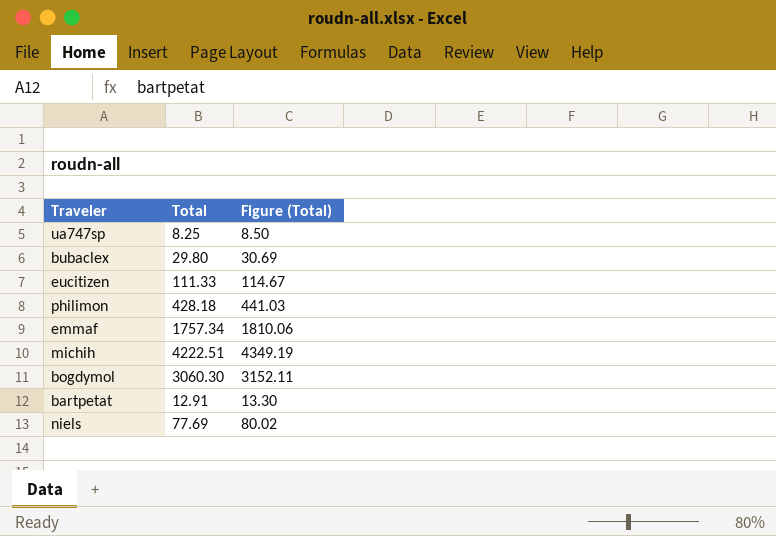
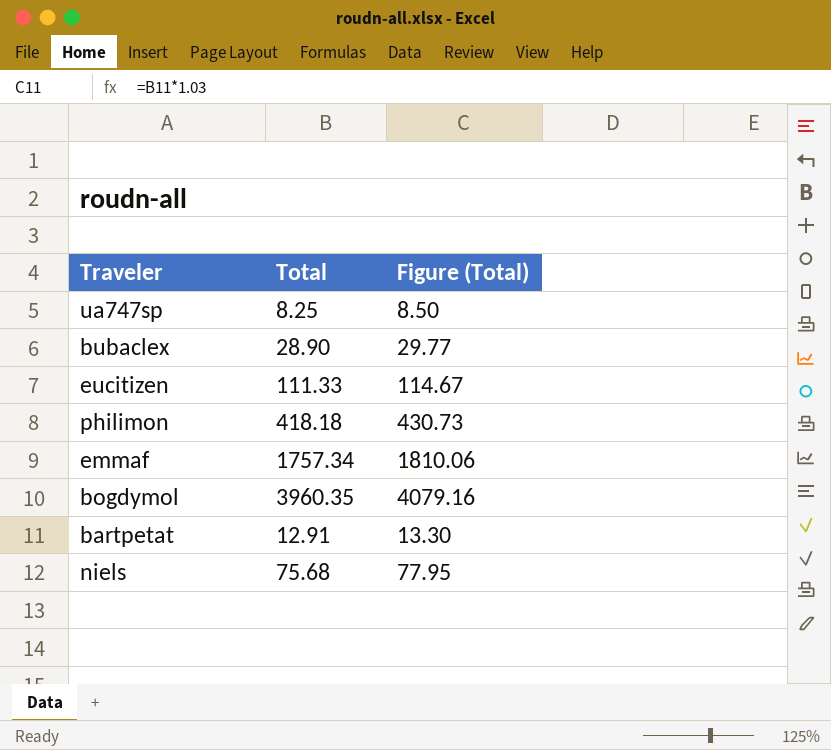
row michih: 4222.51 | 4349.19 -> none
bubaclex | Total: 29.80 -> 28.90
bubaclex | Figure (Total): 30.69 -> 29.77
philimon | Total: 428.18 -> 418.18
philimon | Figure (Total): 441.03 -> 430.73
bogdymol | Total: 3060.30 -> 3960.35
bogdymol | Figure (Total): 3152.11 -> 4079.16
niels | Total: 77.69 -> 75.68
niels | Figure (Total): 80.02 -> 77.95

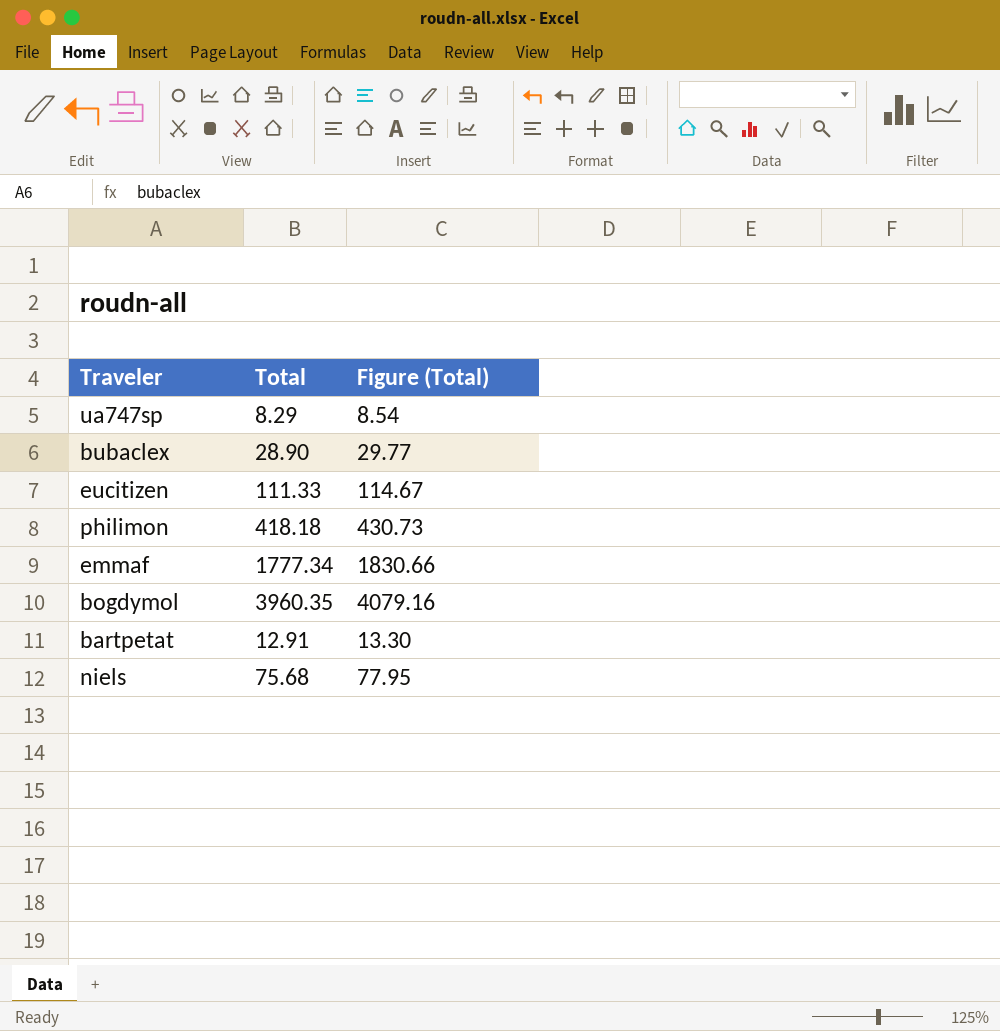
ua747sp | Total: 8.25 -> 8.29
ua747sp | Figure (Total): 8.50 -> 8.54
emmaf | Total: 1757.34 -> 1777.34
emmaf | Figure (Total): 1810.06 -> 1830.66

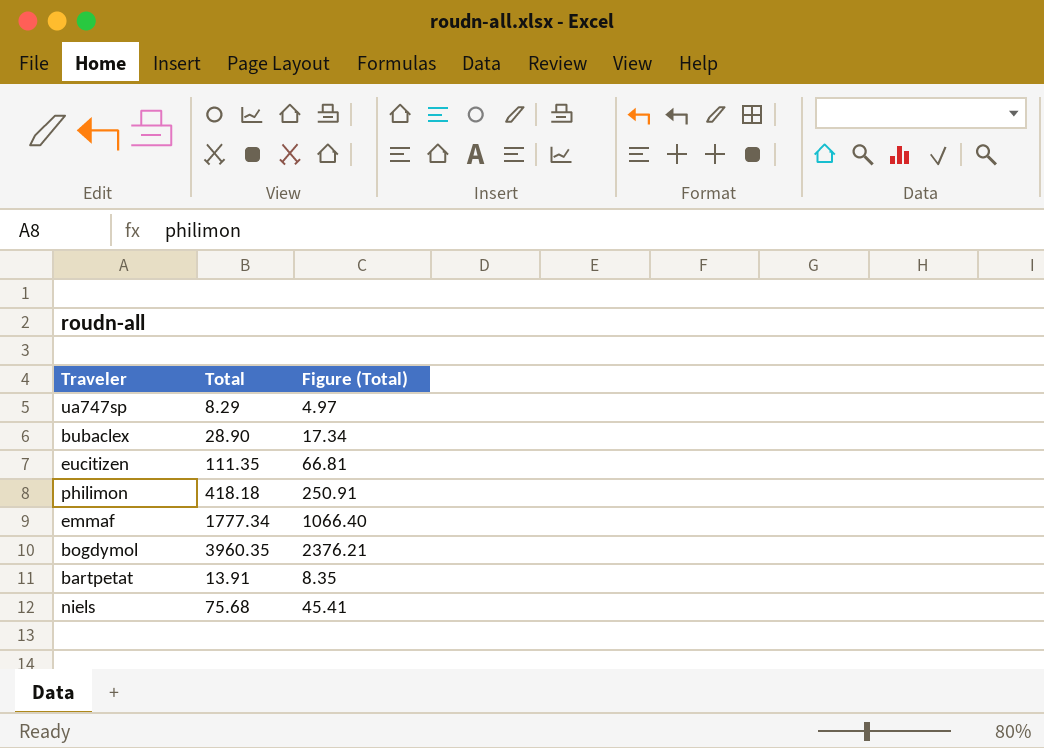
column Figure (Total) | formula: [Total] * 1.03 -> [Total] * 0.6
eucitizen | Total: 111.33 -> 111.35
bartpetat | Total: 12.91 -> 13.91

